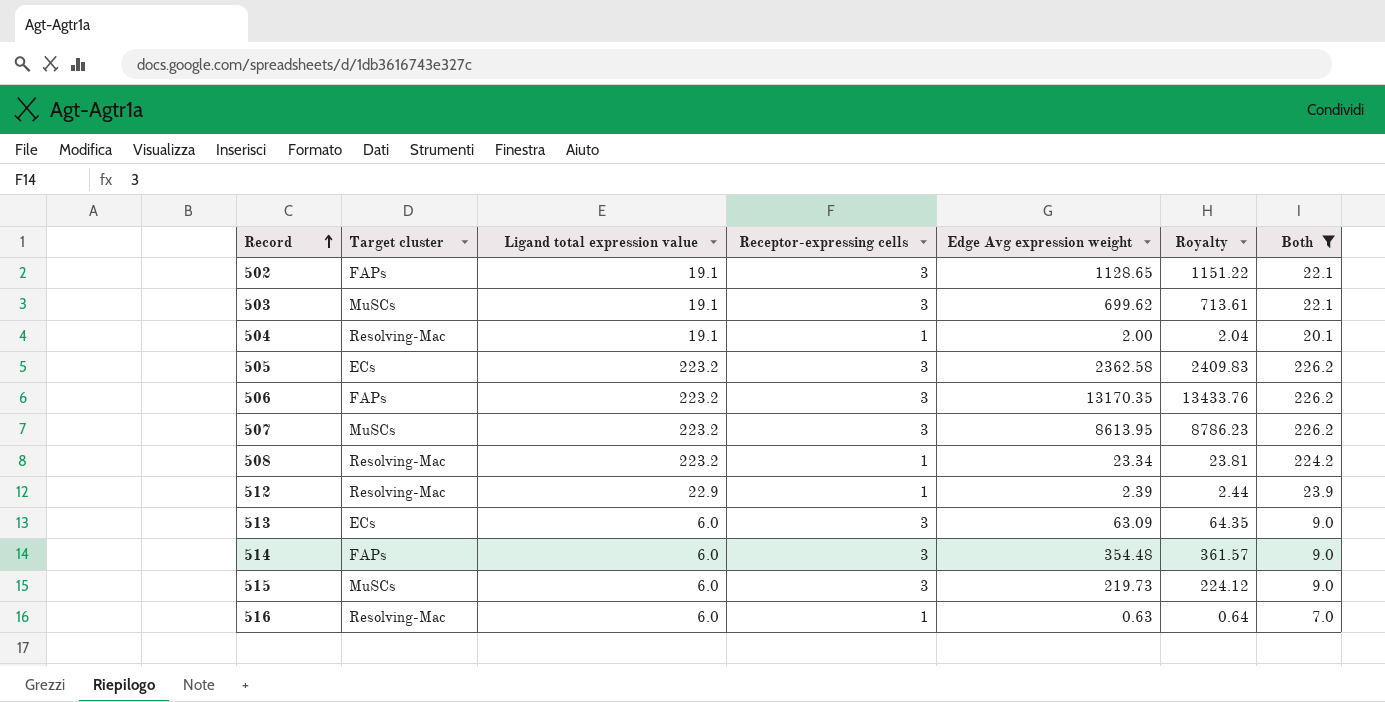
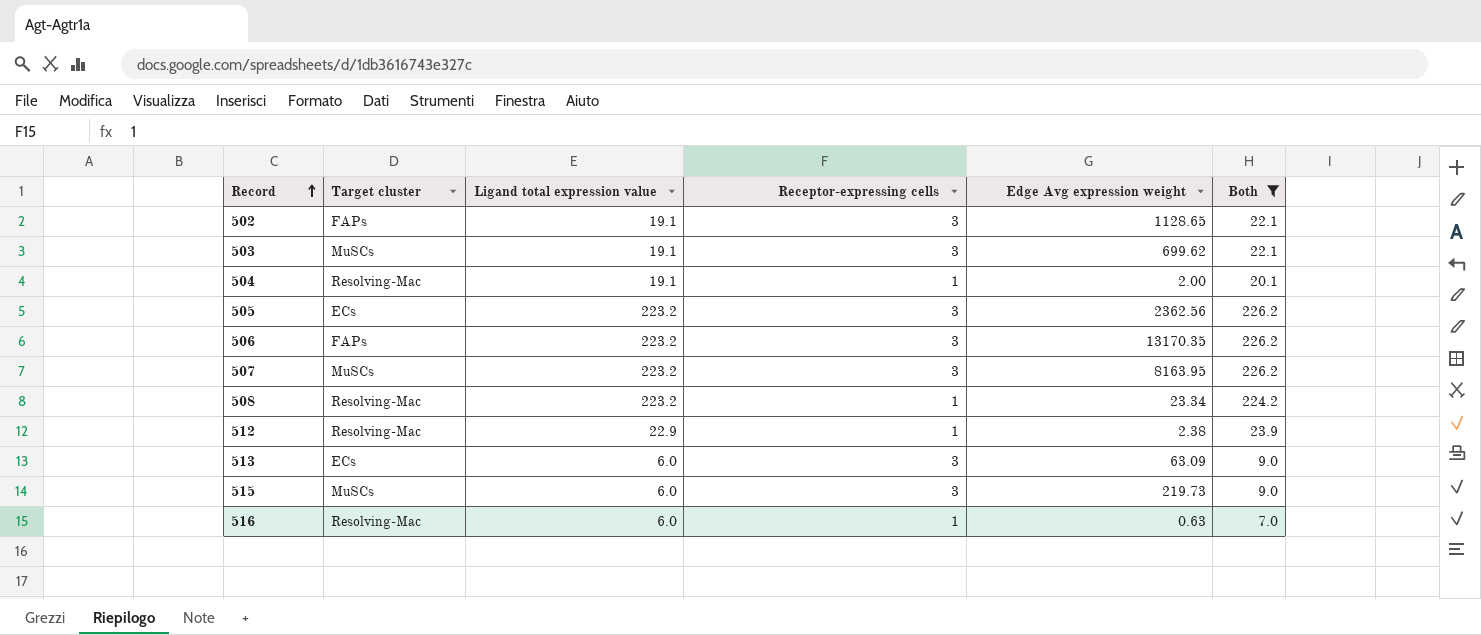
column Royalty | formula: [Edge Avg expression weight] * 1.02 -> none
row 514: FAPs | 6.0 | 3 | 354.48 | 361.57 | 9.0 -> none
505 | Edge Avg expression weight: 2362.58 -> 2362.56
507 | Edge Avg expression weight: 8613.95 -> 8163.95
512 | Edge Avg expression weight: 2.39 -> 2.38

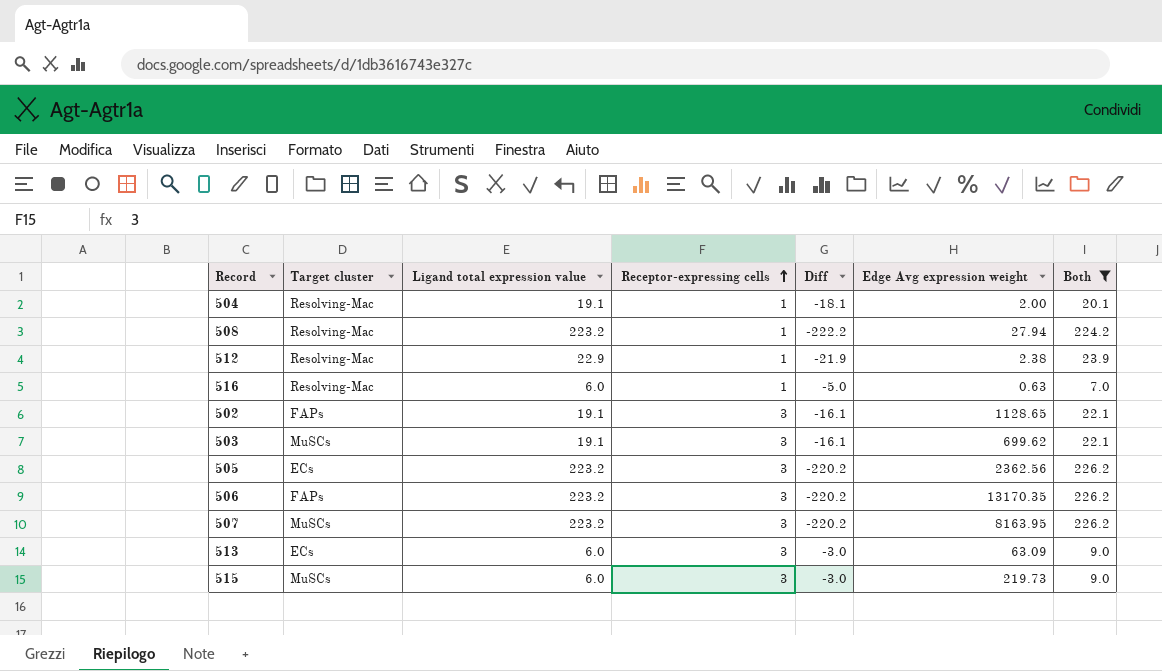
row order: Record ascending -> Receptor-expressing cells ascending
column Diff | formula: none -> [Receptor-expressing cells] - [Ligand total expression value]
508 | Edge Avg expression weight: 23.34 -> 27.94

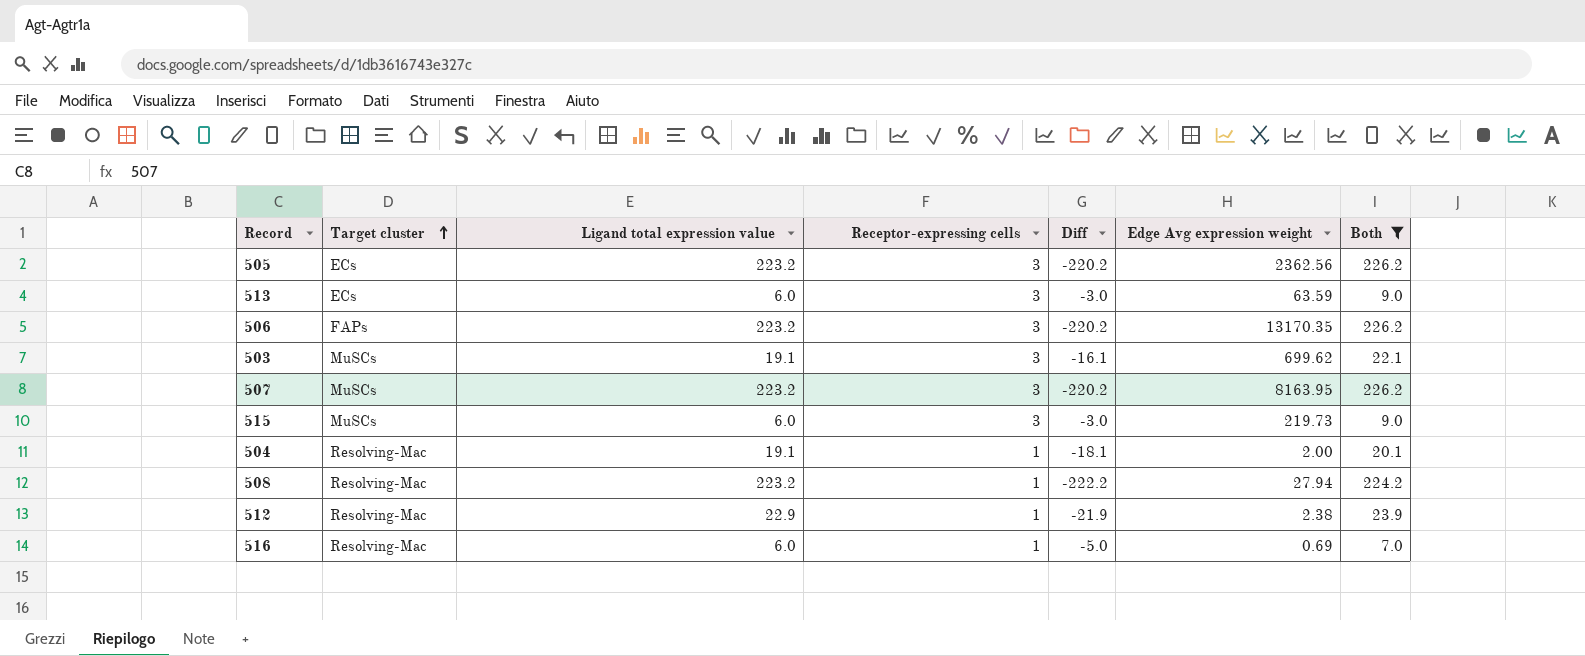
row order: Receptor-expressing cells ascending -> Target cluster ascending
row 502: FAPs | 19.1 | 3 | -16.1 | 1128.65 | 22.1 -> none
513 | Edge Avg expression weight: 63.09 -> 63.59
516 | Edge Avg expression weight: 0.63 -> 0.69

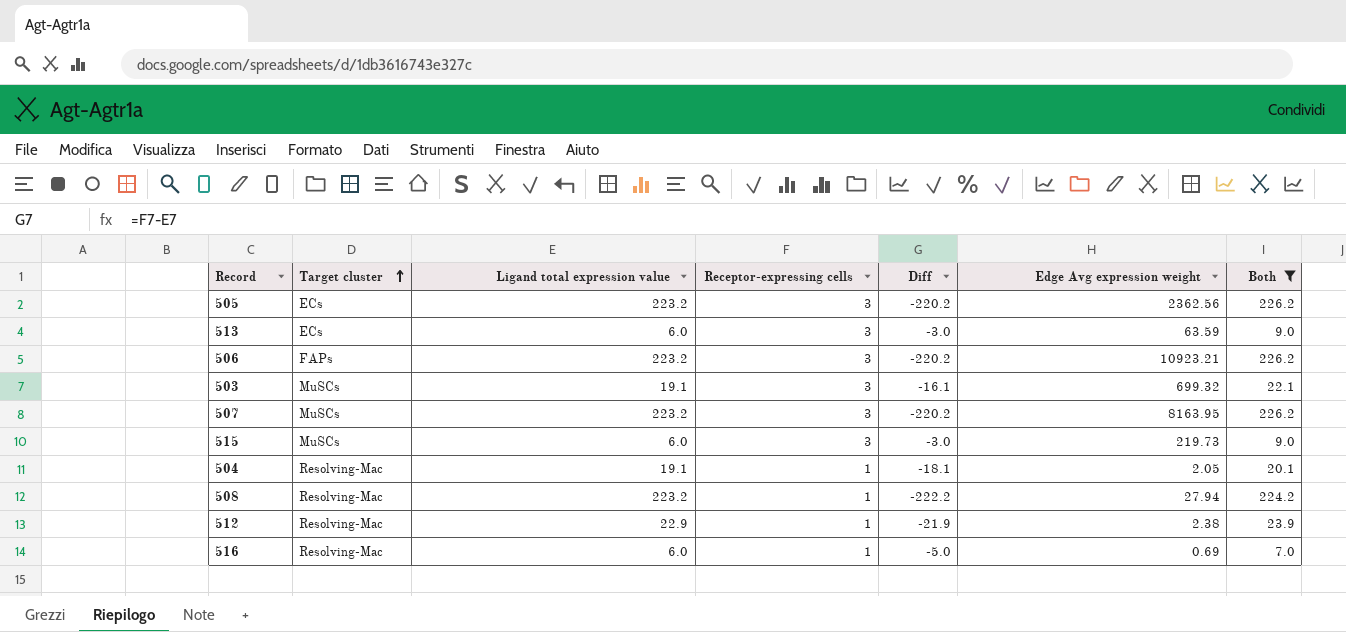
506 | Edge Avg expression weight: 13170.35 -> 10923.21
503 | Edge Avg expression weight: 699.62 -> 699.32
504 | Edge Avg expression weight: 2.00 -> 2.05

